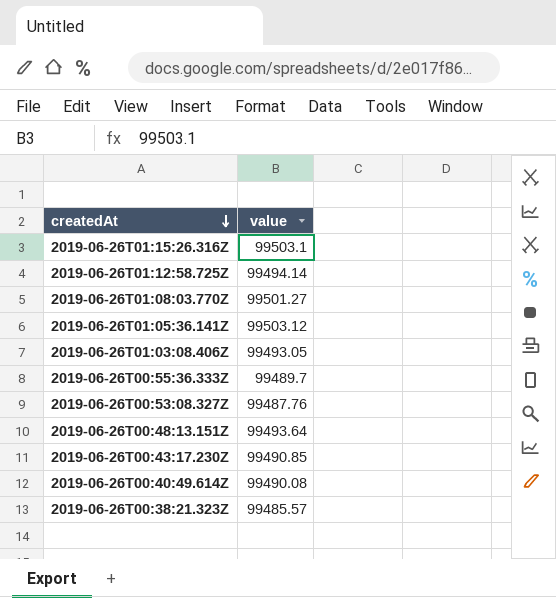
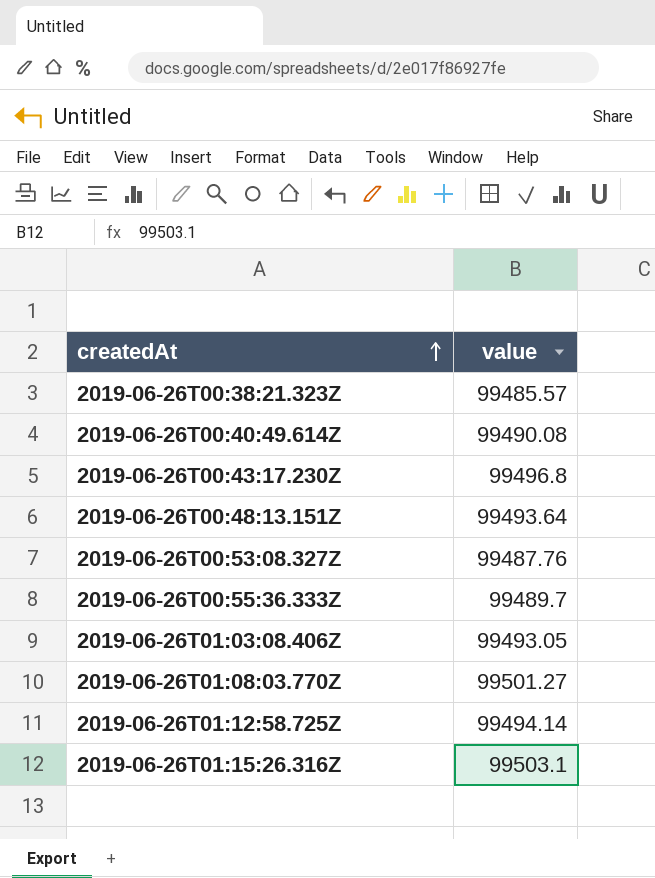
row order: createdAt descending -> createdAt ascending
row 2019-06-26T01:05:36.141Z: 99503.12 -> none
2019-06-26T00:43:17.230Z | value: 99490.85 -> 99496.8

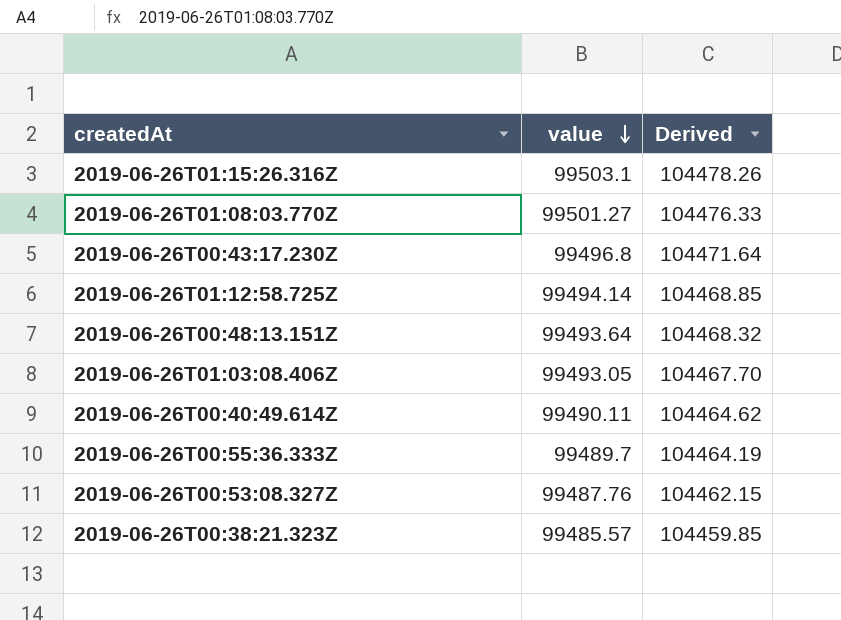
row order: createdAt ascending -> value descending
column Derived | formula: none -> [value] * 1.05
2019-06-26T00:40:49.614Z | value: 99490.08 -> 99490.11

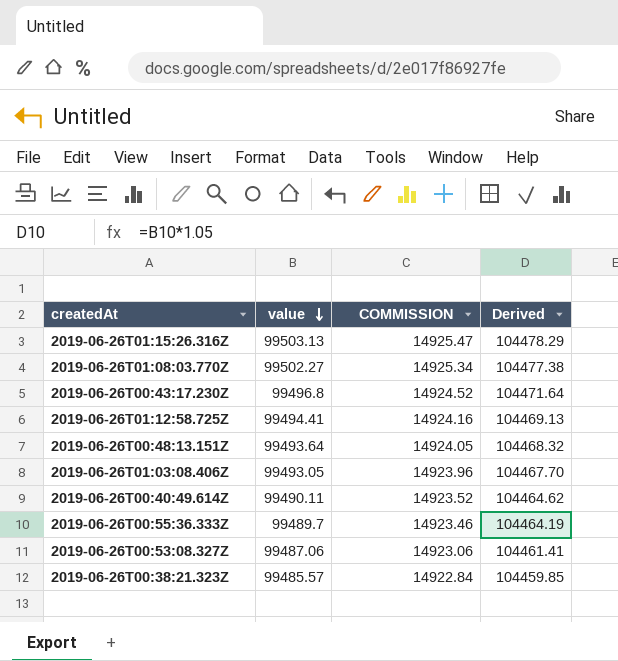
column COMMISSION | formula: none -> [value] * 0.15
2019-06-26T01:15:26.316Z | value: 99503.1 -> 99503.13
2019-06-26T01:15:26.316Z | Derived: 104478.26 -> 104478.29
2019-06-26T01:08:03.770Z | value: 99501.27 -> 99502.27
2019-06-26T01:08:03.770Z | Derived: 104476.33 -> 104477.38
2019-06-26T01:12:58.725Z | value: 99494.14 -> 99494.41
2019-06-26T01:12:58.725Z | Derived: 104468.85 -> 104469.13
2019-06-26T00:53:08.327Z | value: 99487.76 -> 99487.06
2019-06-26T00:53:08.327Z | Derived: 104462.15 -> 104461.41

